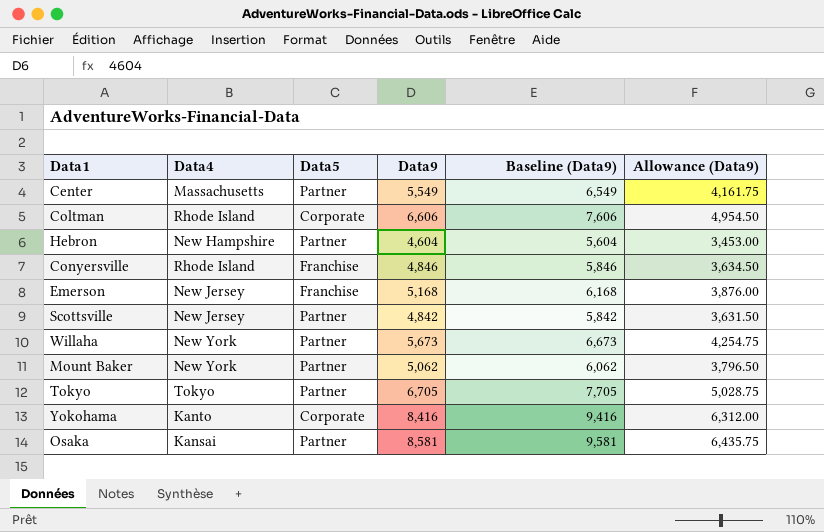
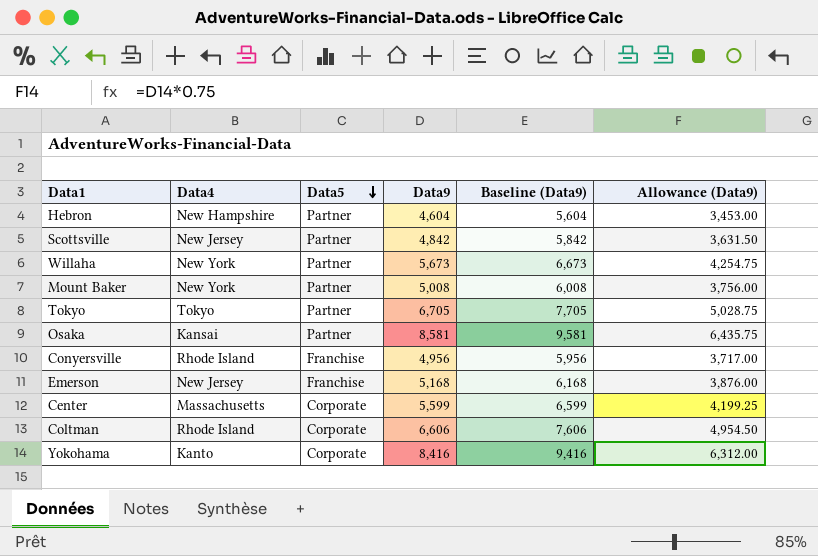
row order: none -> Data5 descending
Mount Baker | Data9: 5,062 -> 5,008
Mount Baker | Baseline (Data9): 6,062 -> 6,008
Mount Baker | Allowance (Data9): 3,796.50 -> 3,756.00
Conyersville | Data9: 4,846 -> 4,956
Conyersville | Baseline (Data9): 5,846 -> 5,956
Conyersville | Allowance (Data9): 3,634.50 -> 3,717.00
Center | Data5: Partner -> Corporate
Center | Data9: 5,549 -> 5,599
Center | Baseline (Data9): 6,549 -> 6,599
Center | Allowance (Data9): 4,161.75 -> 4,199.25

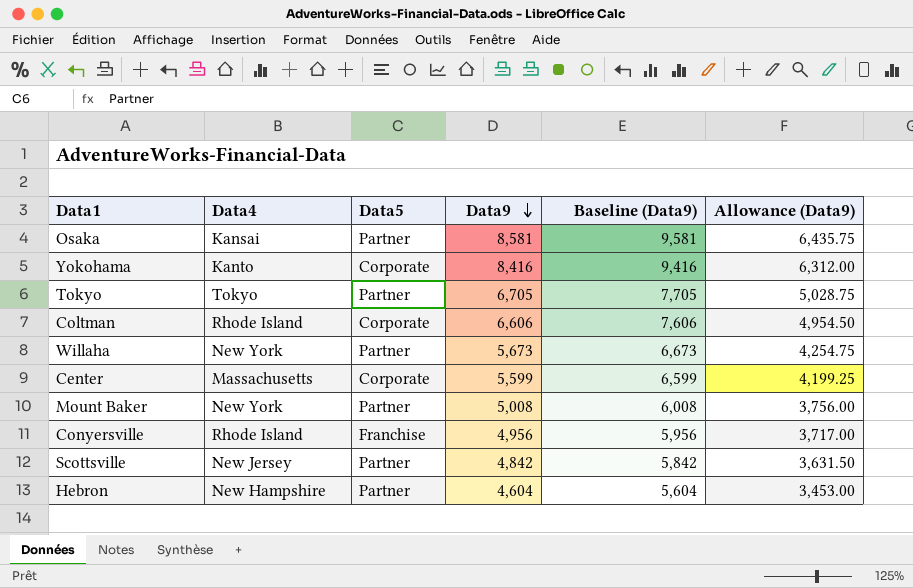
row order: Data5 descending -> Data9 descending
row Emerson: New Jersey | Franchise | 5,168 | 6,168 | 3,876.00 -> none

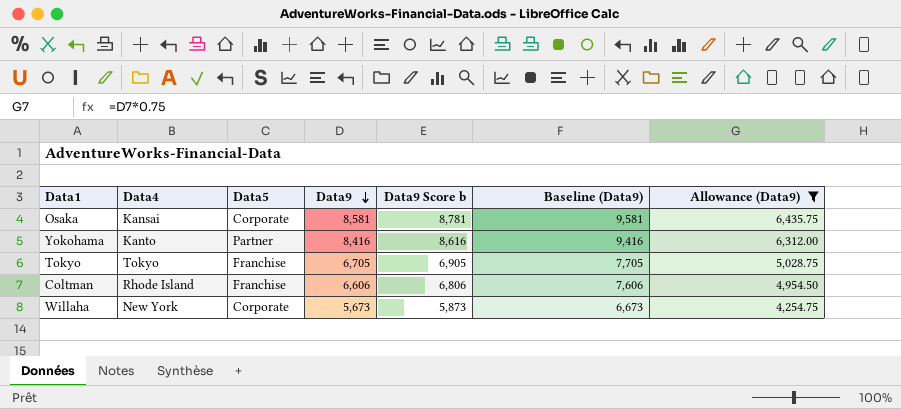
filter: none -> Allowance (Data9) >= 4,254.75
column Data9 Score b | formula: none -> [Data9] + 200
Osaka | Data5: Partner -> Corporate
Yokohama | Data5: Corporate -> Partner
Tokyo | Data5: Partner -> Franchise
Coltman | Data5: Corporate -> Franchise
Willaha | Data5: Partner -> Corporate

